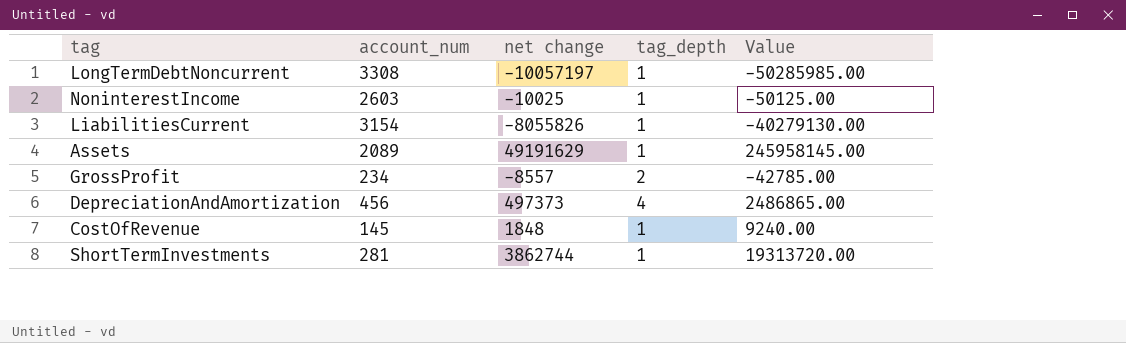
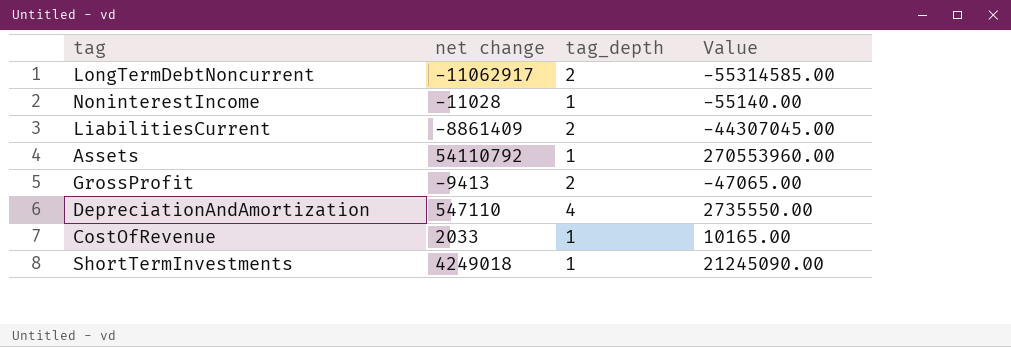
column account_num | position: 2 -> none
LongTermDebtNoncurrent | net change: -10057197 -> -11062917
LongTermDebtNoncurrent | tag_depth: 1 -> 2
LongTermDebtNoncurrent | Value: -50285985.00 -> -55314585.00
NoninterestIncome | net change: -10025 -> -11028
NoninterestIncome | Value: -50125.00 -> -55140.00
LiabilitiesCurrent | net change: -8055826 -> -8861409
LiabilitiesCurrent | tag_depth: 1 -> 2
LiabilitiesCurrent | Value: -40279130.00 -> -44307045.00
Assets | net change: 49191629 -> 54110792
Assets | Value: 245958145.00 -> 270553960.00
GrossProfit | net change: -8557 -> -9413
GrossProfit | Value: -42785.00 -> -47065.00
DepreciationAndAmortization | net change: 497373 -> 547110
DepreciationAndAmortization | Value: 2486865.00 -> 2735550.00
CostOfRevenue | net change: 1848 -> 2033
CostOfRevenue | Value: 9240.00 -> 10165.00
ShortTermInvestments | net change: 3862744 -> 4249018
ShortTermInvestments | Value: 19313720.00 -> 21245090.00

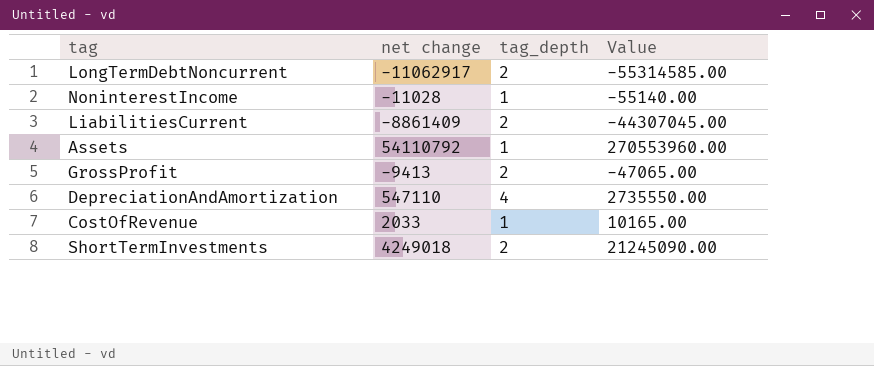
ShortTermInvestments | tag_depth: 1 -> 2

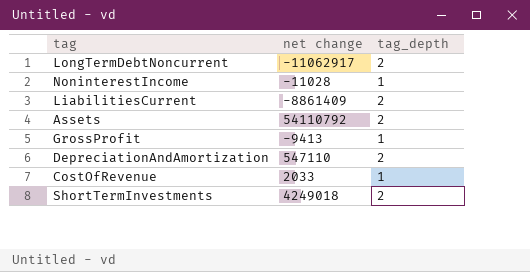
column Value | formula: [net change] * 5 -> none
Assets | tag_depth: 1 -> 2
GrossProfit | tag_depth: 2 -> 1
DepreciationAndAmortization | tag_depth: 4 -> 2

